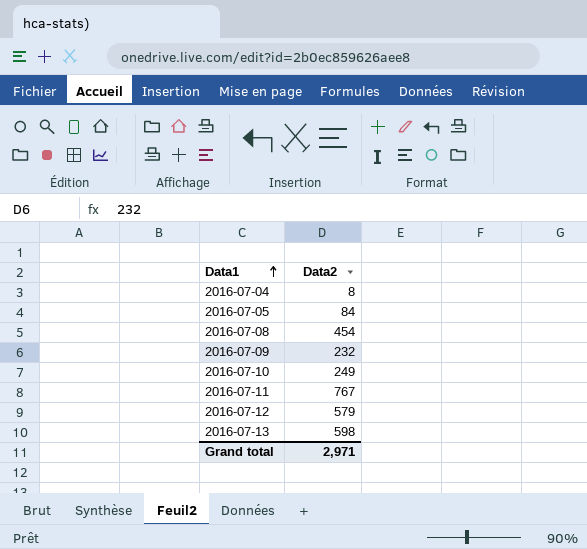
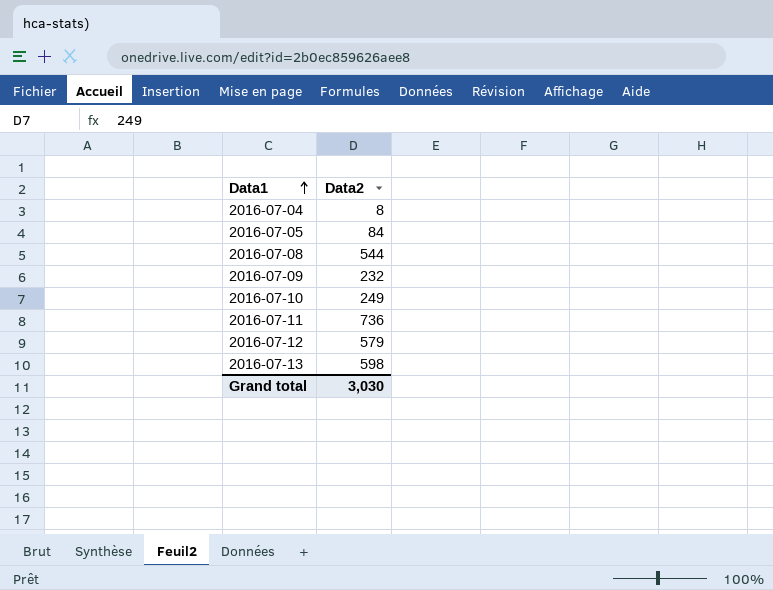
2016-07-08 | Data2: 454 -> 544
2016-07-11 | Data2: 767 -> 736
Grand total | Data2: 2,971 -> 3,030

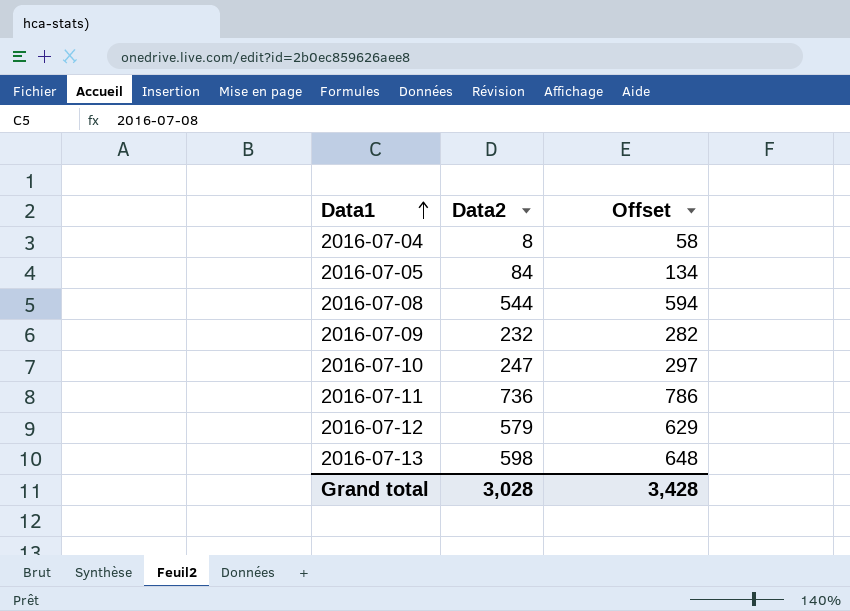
column Offset | formula: none -> [Data2] + 50
2016-07-10 | Data2: 249 -> 247
Grand total | Data2: 3,030 -> 3,028

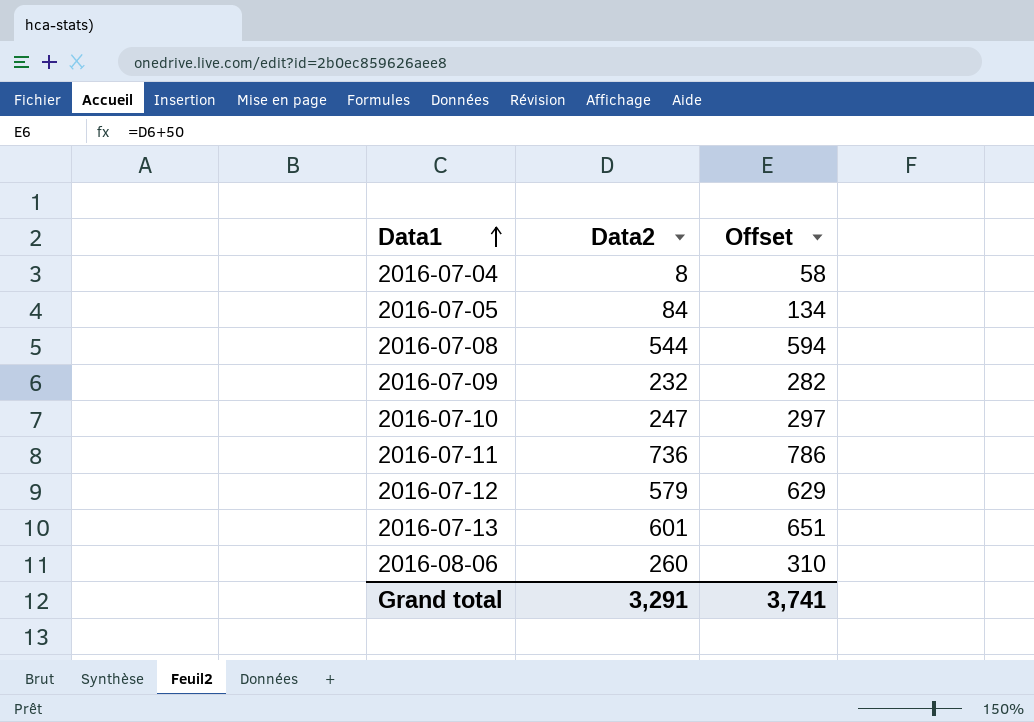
2016-07-13 | Data2: 598 -> 601
2016-07-13 | Offset: 648 -> 651
row 2016-08-06: none -> 260 | 310
Grand total | Data2: 3,028 -> 3,291
Grand total | Offset: 3,428 -> 3,741

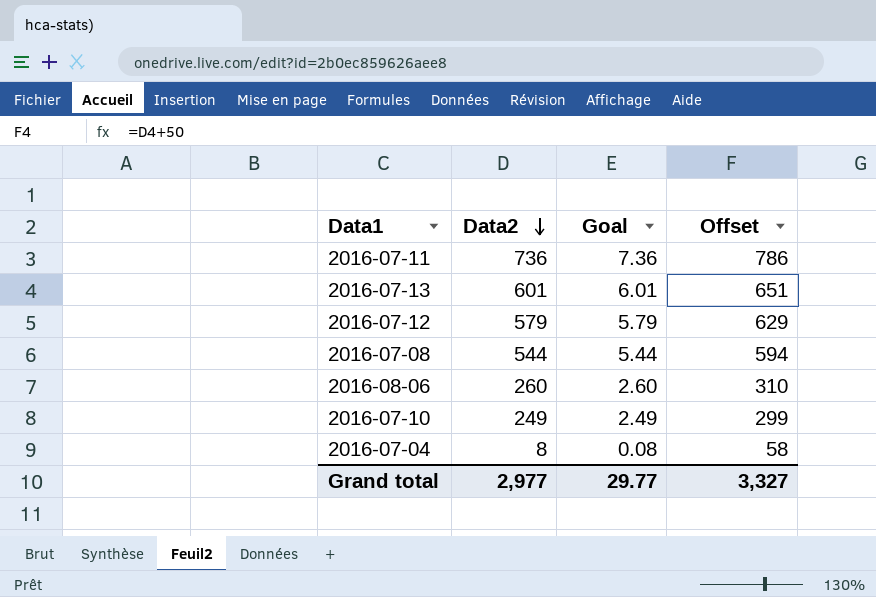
row order: Data1 ascending -> Data2 descending
column Goal | formula: none -> [Data2] * 0.01
row 2016-07-05: 84 | 134 -> none
row 2016-07-09: 232 | 282 -> none
2016-07-10 | Data2: 247 -> 249
2016-07-10 | Offset: 297 -> 299
Grand total | Data2: 3,291 -> 2,977
Grand total | Offset: 3,741 -> 3,327

